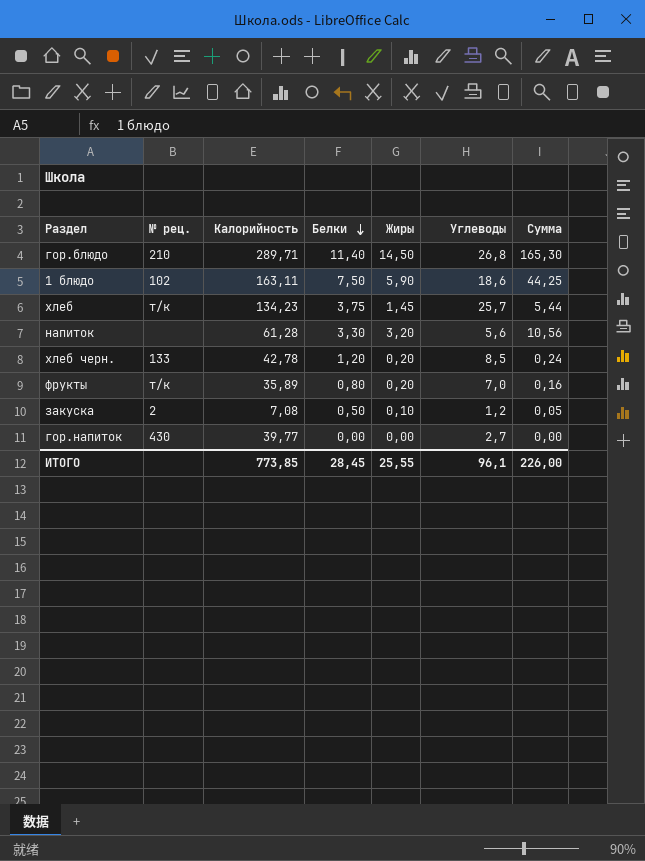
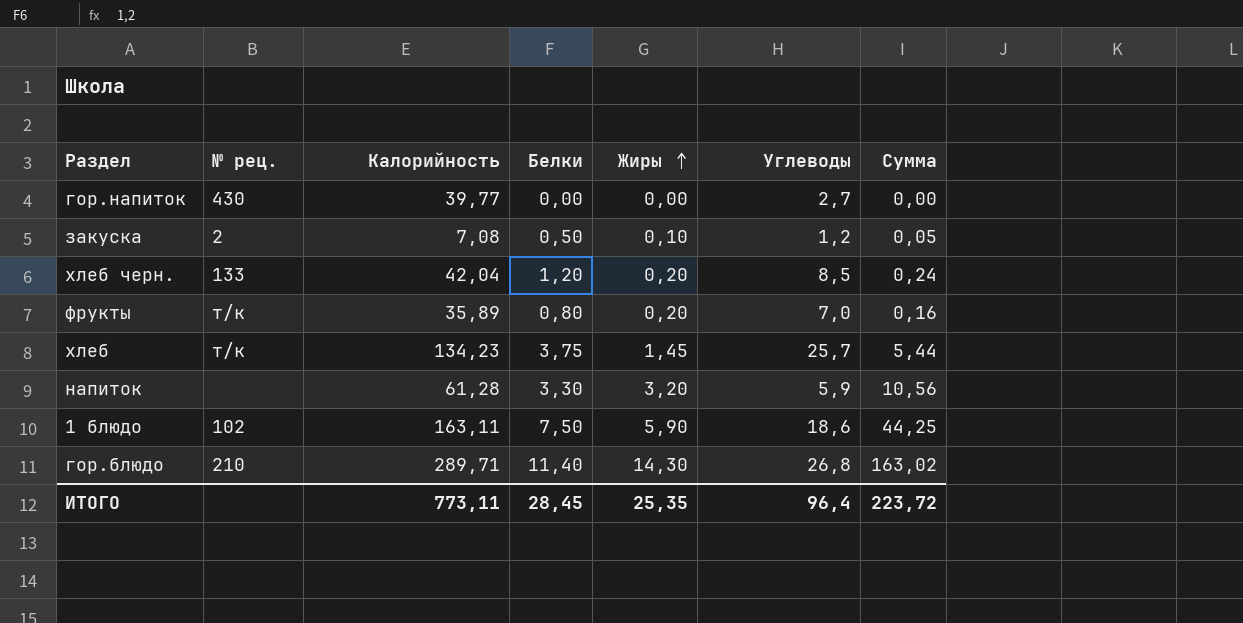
row order: Белки descending -> Жиры ascending
хлеб черн. | Калорийность: 42,78 -> 42,04
напиток | Углеводы: 5,6 -> 5,9
гор.блюдо | Жиры: 14,50 -> 14,30
гор.блюдо | Сумма: 165,30 -> 163,02
ИТОГО | Калорийность: 773,85 -> 773,11
ИТОГО | Жиры: 25,55 -> 25,35
ИТОГО | Углеводы: 96,1 -> 96,4
ИТОГО | Сумма: 226,00 -> 223,72

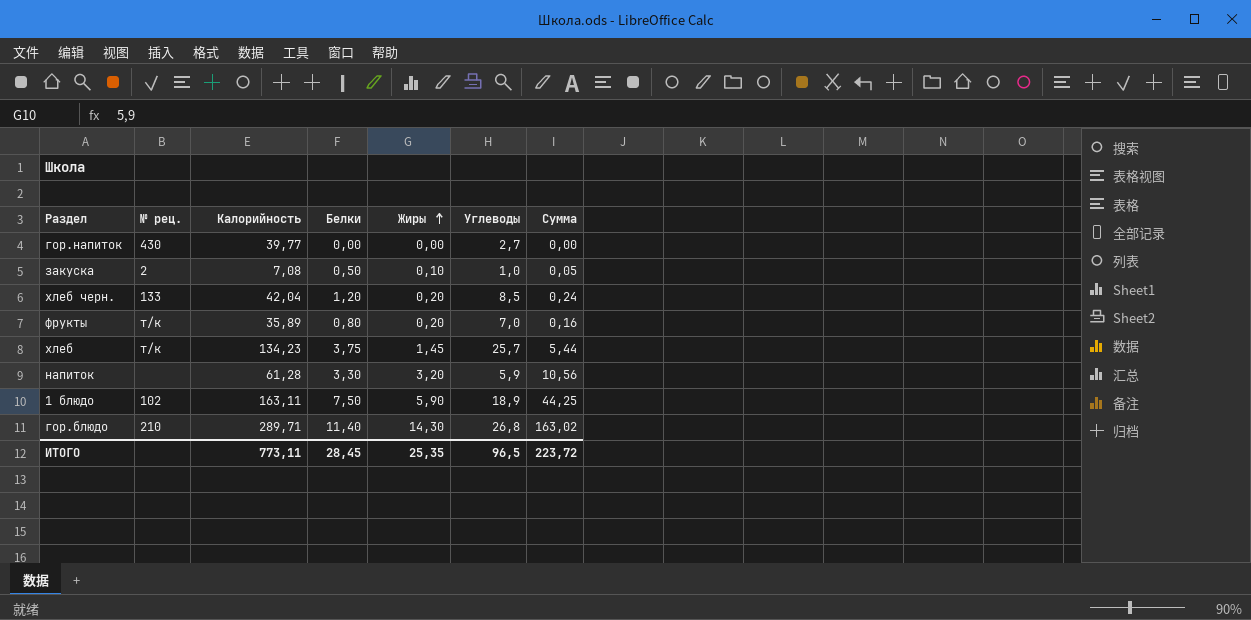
закуска | Углеводы: 1,2 -> 1,0
1 блюдо | Углеводы: 18,6 -> 18,9
ИТОГО | Углеводы: 96,4 -> 96,5

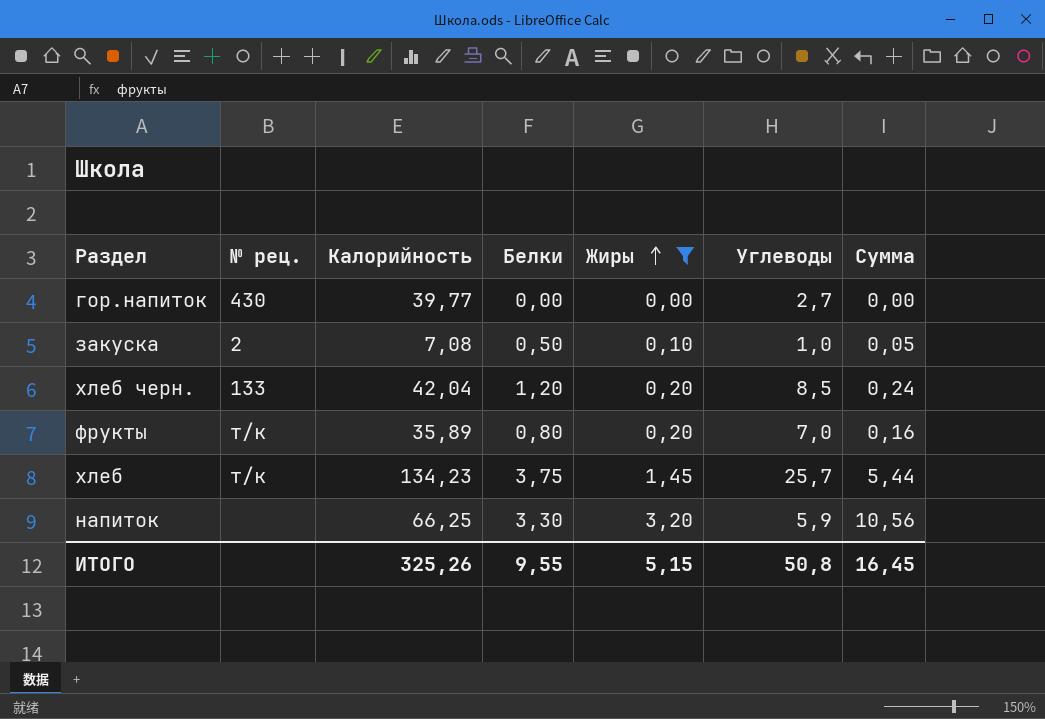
filter: none -> Жиры <= 3,20
напиток | Калорийность: 61,28 -> 66,25
ИТОГО | Калорийность: 773,11 -> 325,26
ИТОГО | Белки: 28,45 -> 9,55
ИТОГО | Жиры: 25,35 -> 5,15
ИТОГО | Углеводы: 96,5 -> 50,8
ИТОГО | Сумма: 223,72 -> 16,45

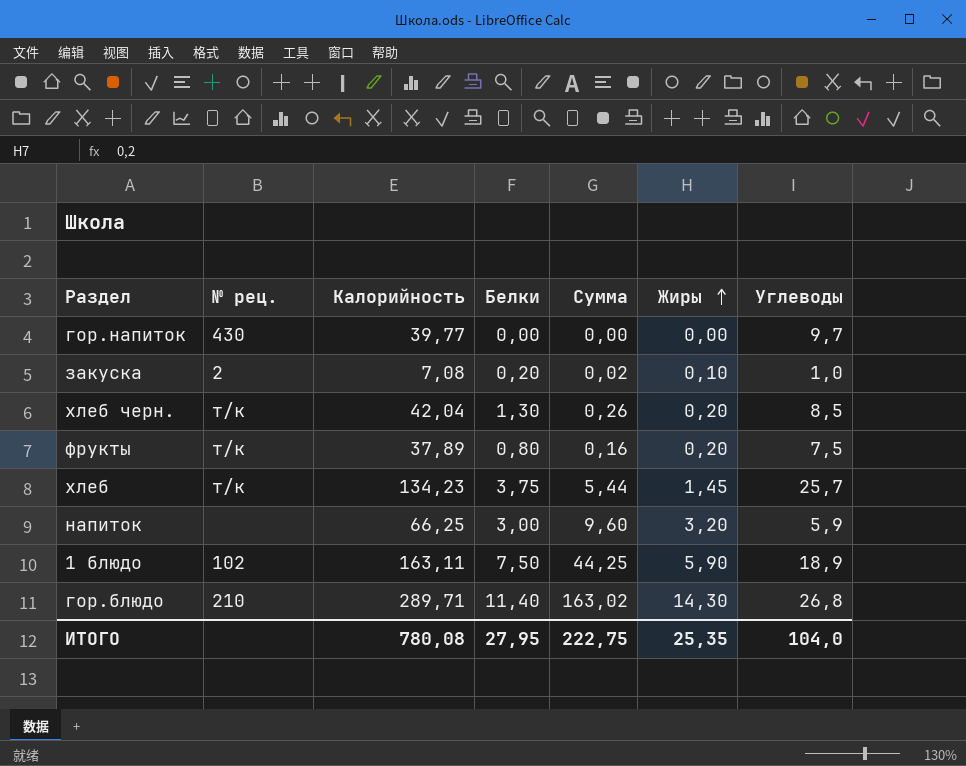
filter: Жиры <= 3,20 -> none
column Сумма | position: 7 -> 5
гор.напиток | Углеводы: 2,7 -> 9,7
закуска | Белки: 0,50 -> 0,20
закуска | Сумма: 0,05 -> 0,02
хлеб черн. | № рец.: 133 -> т/к
хлеб черн. | Белки: 1,20 -> 1,30
хлеб черн. | Сумма: 0,24 -> 0,26
фрукты | Калорийность: 35,89 -> 37,89
фрукты | Углеводы: 7,0 -> 7,5
напиток | Белки: 3,30 -> 3,00
напиток | Сумма: 10,56 -> 9,60
ИТОГО | Калорийность: 325,26 -> 780,08
ИТОГО | Белки: 9,55 -> 27,95
ИТОГО | Сумма: 16,45 -> 222,75
ИТОГО | Жиры: 5,15 -> 25,35
ИТОГО | Углеводы: 50,8 -> 104,0

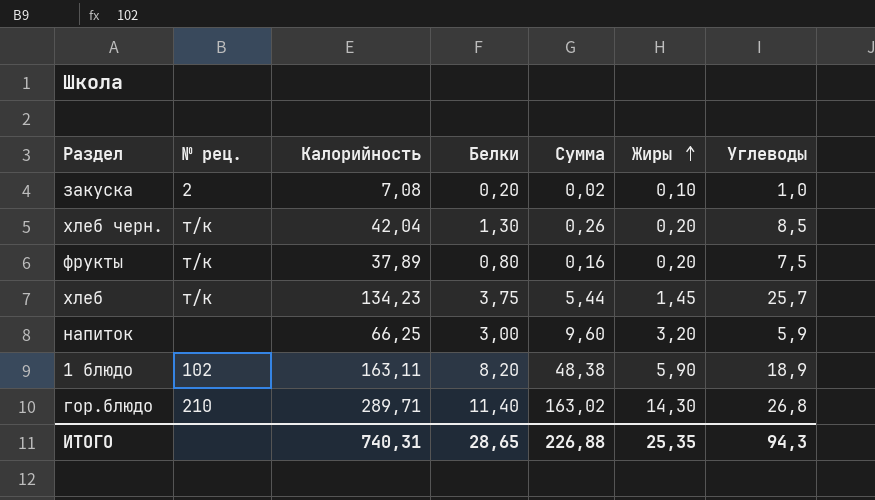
row гор.напиток: 430 | 39,77 | 0,00 | 0,00 | 0,00 | 9,7 -> none
1 блюдо | Белки: 7,50 -> 8,20
1 блюдо | Сумма: 44,25 -> 48,38
ИТОГО | Калорийность: 780,08 -> 740,31
ИТОГО | Белки: 27,95 -> 28,65
ИТОГО | Сумма: 222,75 -> 226,88
ИТОГО | Углеводы: 104,0 -> 94,3

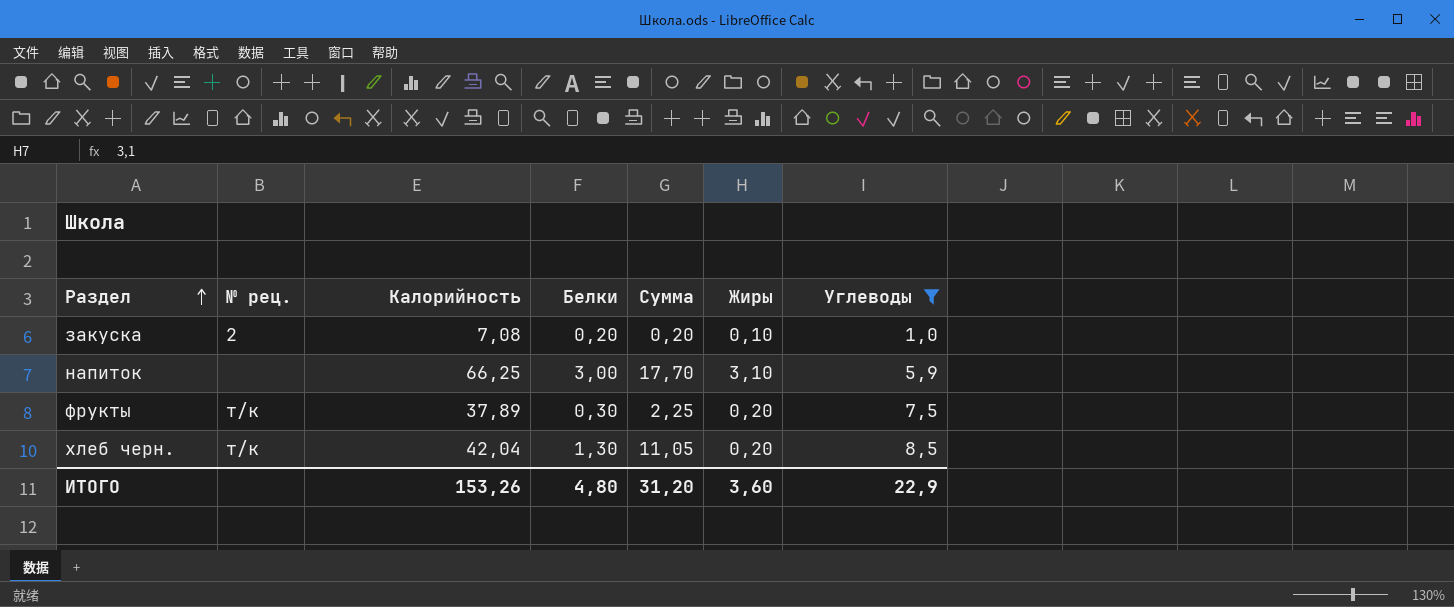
filter: none -> Углеводы <= 8,5
row order: Жиры ascending -> Раздел ascending
column Сумма | formula: [Белки] * [Жиры] -> [Белки] * [Углеводы]
напиток | Жиры: 3,20 -> 3,10
фрукты | Белки: 0,80 -> 0,30
ИТОГО | Калорийность: 740,31 -> 153,26
ИТОГО | Белки: 28,65 -> 4,80
ИТОГО | Сумма: 226,88 -> 31,20
ИТОГО | Жиры: 25,35 -> 3,60
ИТОГО | Углеводы: 94,3 -> 22,9

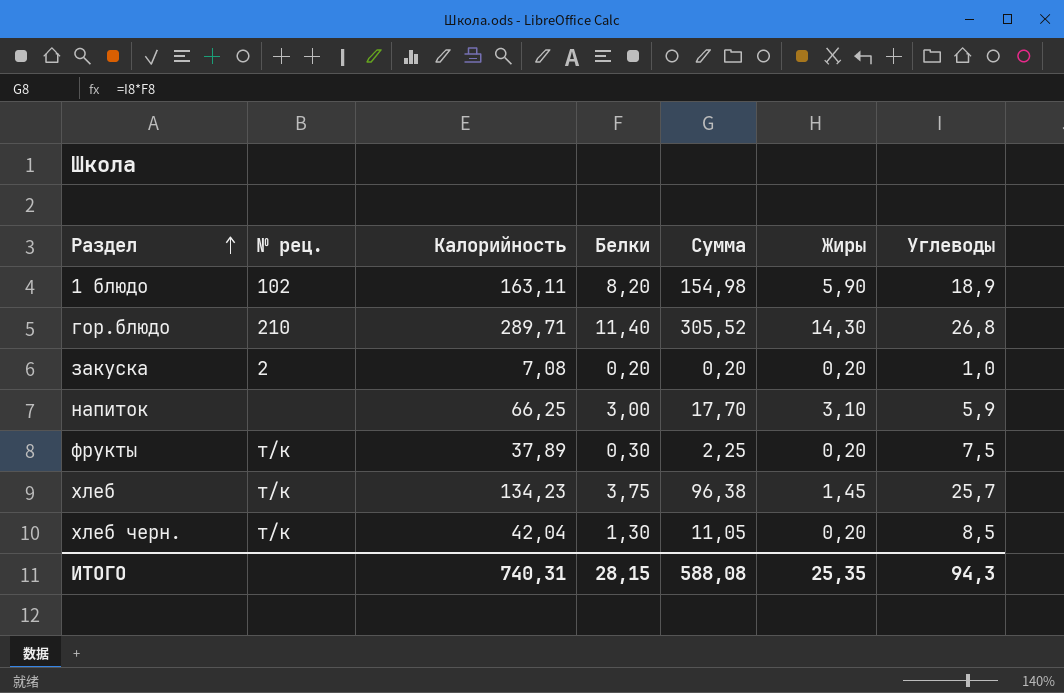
filter: Углеводы <= 8,5 -> none
закуска | Жиры: 0,10 -> 0,20
ИТОГО | Калорийность: 153,26 -> 740,31
ИТОГО | Белки: 4,80 -> 28,15
ИТОГО | Сумма: 31,20 -> 588,08
ИТОГО | Жиры: 3,60 -> 25,35
ИТОГО | Углеводы: 22,9 -> 94,3

